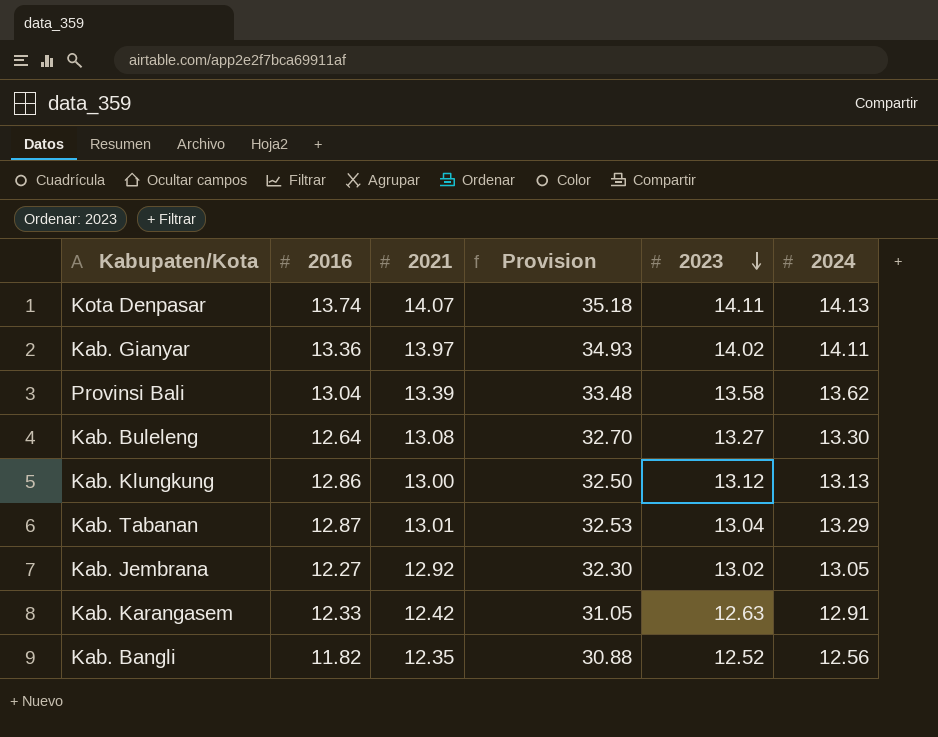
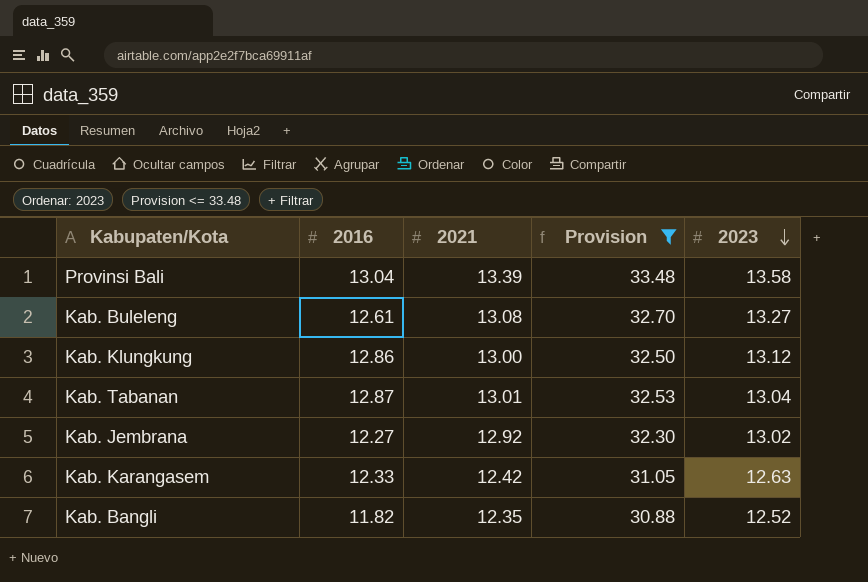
filter: none -> Provision <= 33.48
column 2024 | position: 6 -> none
Kab. Buleleng | 2016: 12.64 -> 12.61

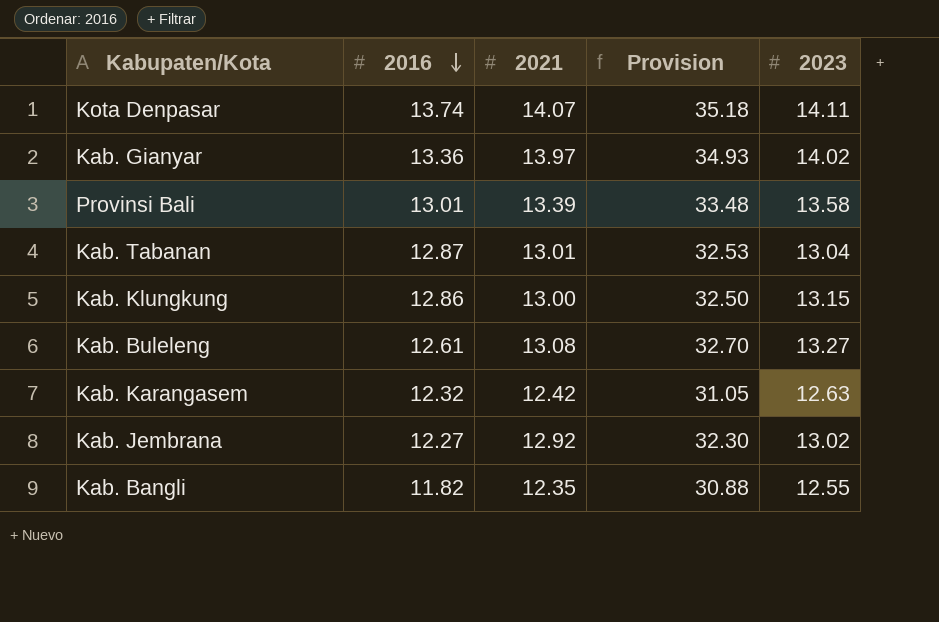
filter: Provision <= 33.48 -> none
row order: 2023 descending -> 2016 descending
Provinsi Bali | 2016: 13.04 -> 13.01
Kab. Klungkung | 2023: 13.12 -> 13.15
Kab. Karangasem | 2016: 12.33 -> 12.32
Kab. Bangli | 2023: 12.52 -> 12.55

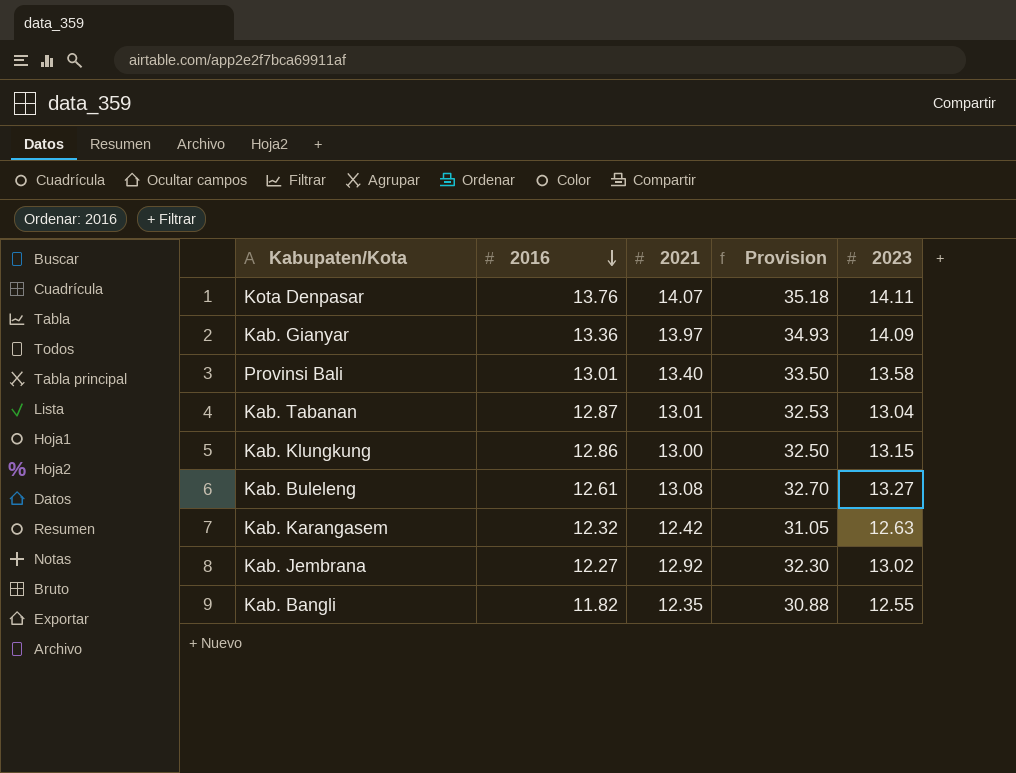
Kota Denpasar | 2016: 13.74 -> 13.76
Kab. Gianyar | 2023: 14.02 -> 14.09
Provinsi Bali | 2021: 13.39 -> 13.40
Provinsi Bali | Provision: 33.48 -> 33.50

